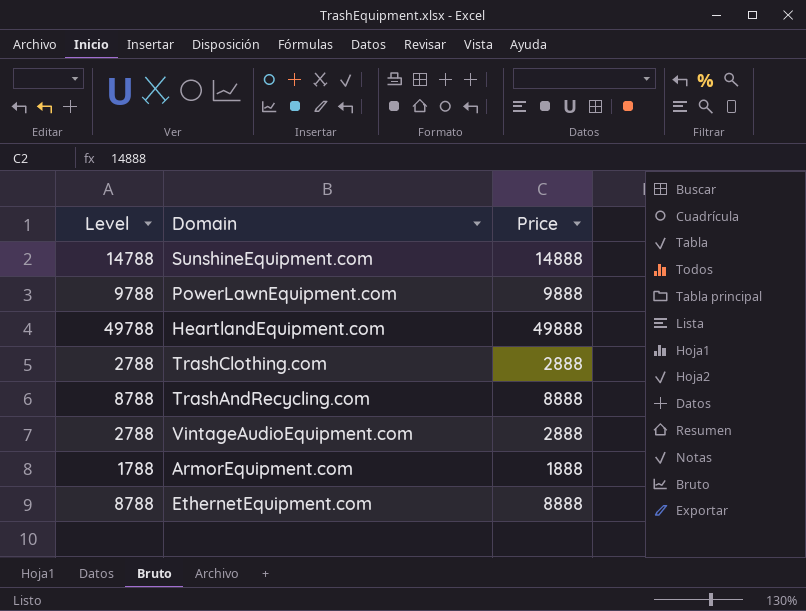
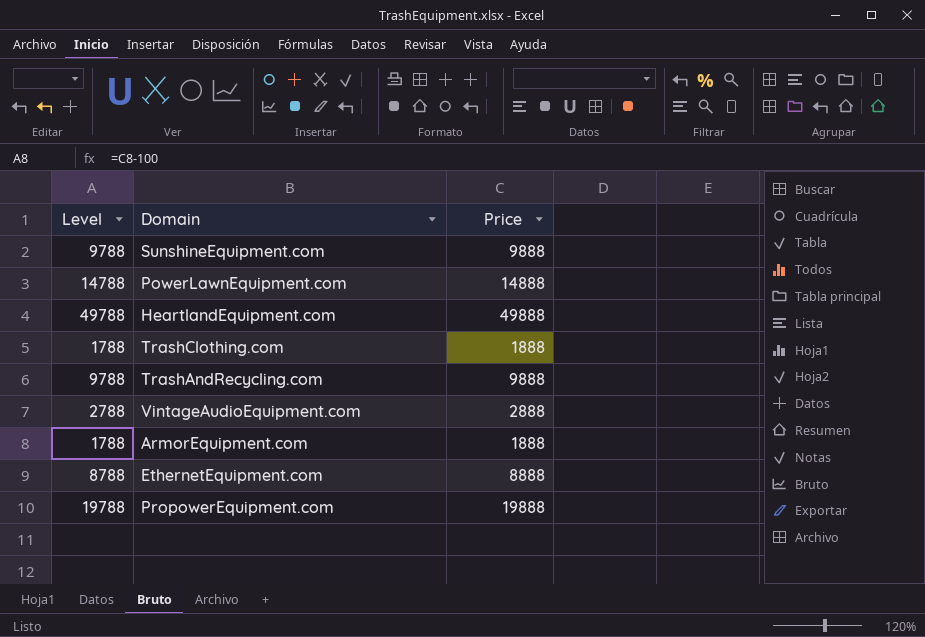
SunshineEquipment.com | Level: 14788 -> 9788
SunshineEquipment.com | Price: 14888 -> 9888
PowerLawnEquipment.com | Level: 9788 -> 14788
PowerLawnEquipment.com | Price: 9888 -> 14888
TrashClothing.com | Level: 2788 -> 1788
TrashClothing.com | Price: 2888 -> 1888
TrashAndRecycling.com | Level: 8788 -> 9788
TrashAndRecycling.com | Price: 8888 -> 9888
row PropowerEquipment.com: none -> 19788 | 19888

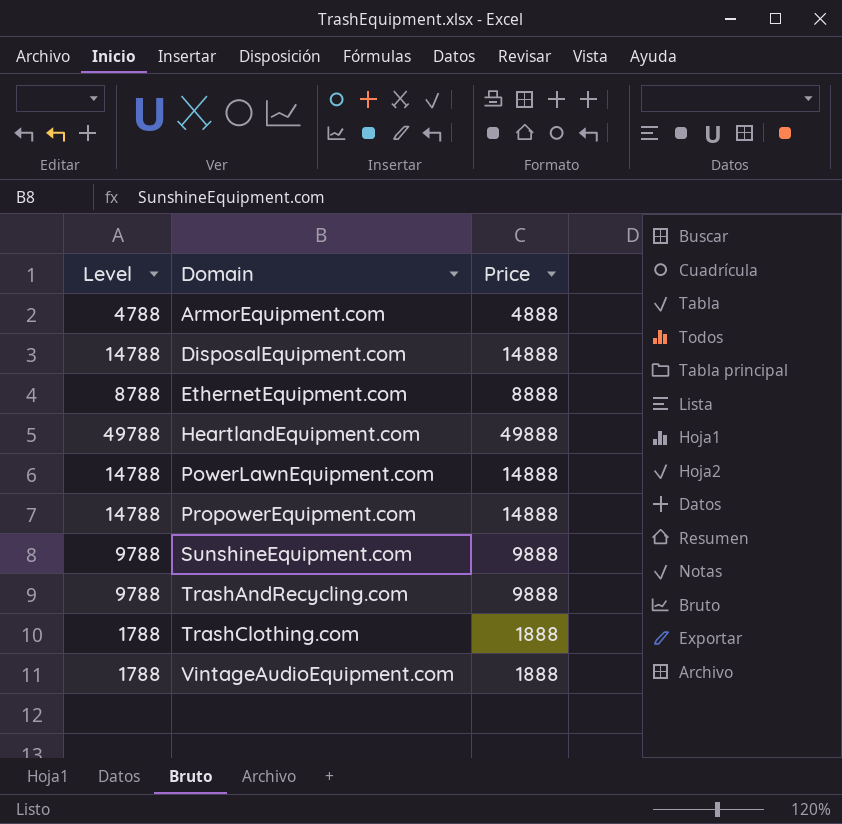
row order: none -> Domain ascending
ArmorEquipment.com | Level: 1788 -> 4788
ArmorEquipment.com | Price: 1888 -> 4888
row DisposalEquipment.com: none -> 14788 | 14888
PropowerEquipment.com | Level: 19788 -> 14788
PropowerEquipment.com | Price: 19888 -> 14888
VintageAudioEquipment.com | Level: 2788 -> 1788
VintageAudioEquipment.com | Price: 2888 -> 1888

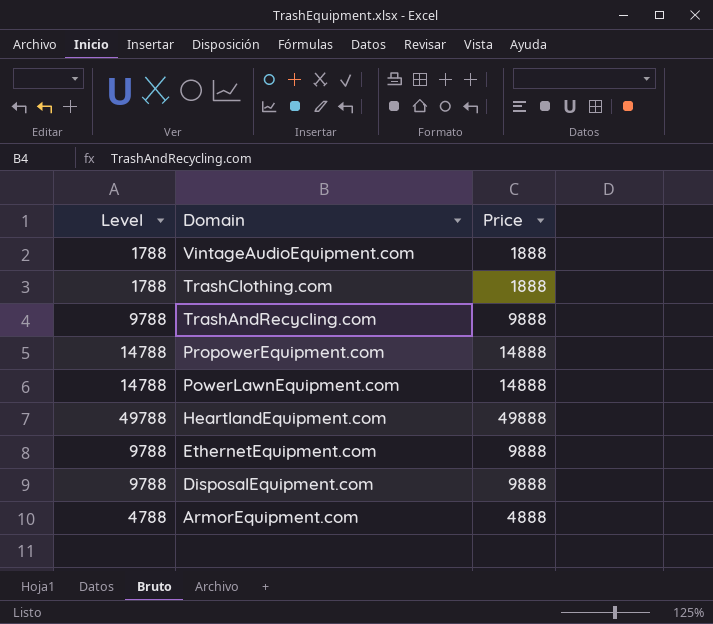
row order: Domain ascending -> Domain descending
row SunshineEquipment.com: 9788 | 9888 -> none
EthernetEquipment.com | Level: 8788 -> 9788
EthernetEquipment.com | Price: 8888 -> 9888
DisposalEquipment.com | Level: 14788 -> 9788
DisposalEquipment.com | Price: 14888 -> 9888

